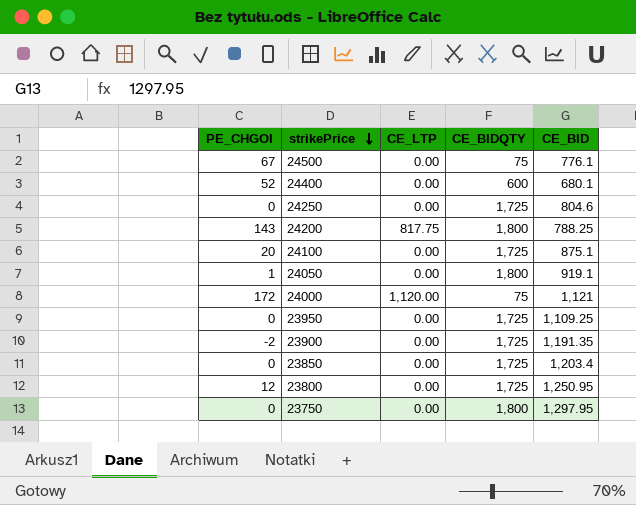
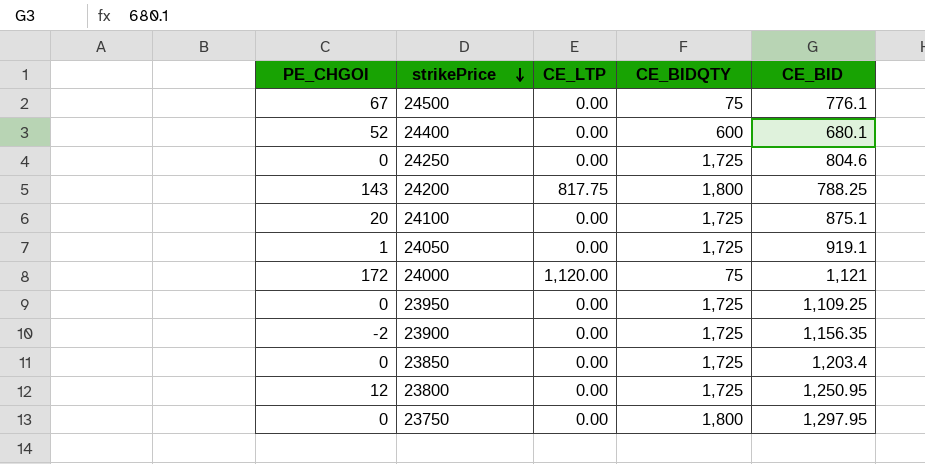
24050 | CE_BIDQTY: 1,800 -> 1,725
23900 | CE_BID: 1,191.35 -> 1,156.35

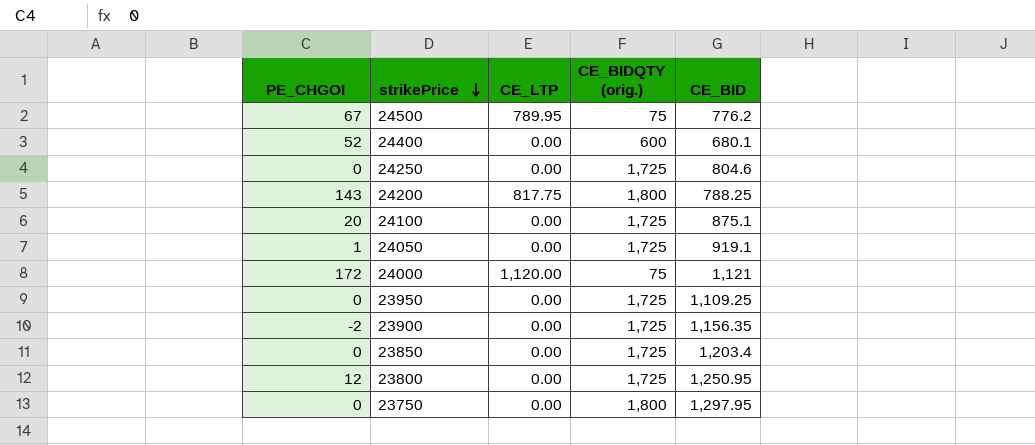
column name: CE_BIDQTY -> CE_BIDQTY (orig.)
24500 | CE_LTP: 0.00 -> 789.95
24500 | CE_BID: 776.1 -> 776.2

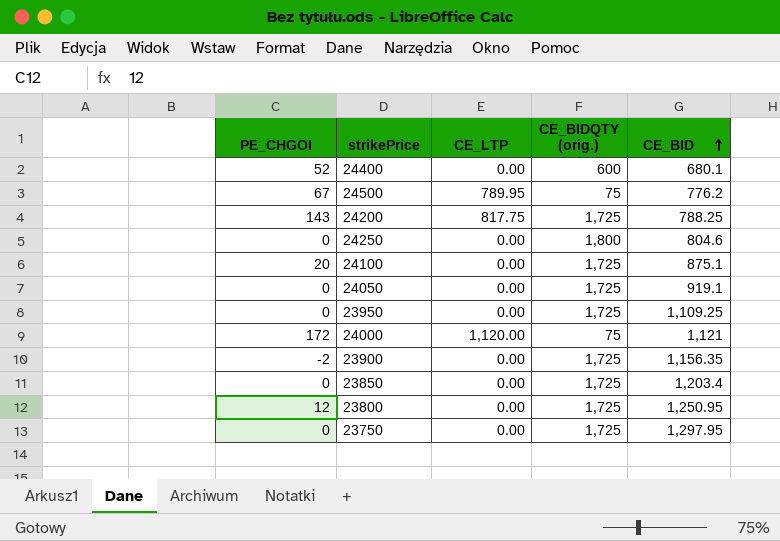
row order: strikePrice descending -> CE_BID ascending
24200 | CE_BIDQTY (orig.): 1,800 -> 1,725
24250 | CE_BIDQTY (orig.): 1,725 -> 1,800
24050 | PE_CHGOI: 1 -> 0
23750 | CE_BIDQTY (orig.): 1,800 -> 1,725

